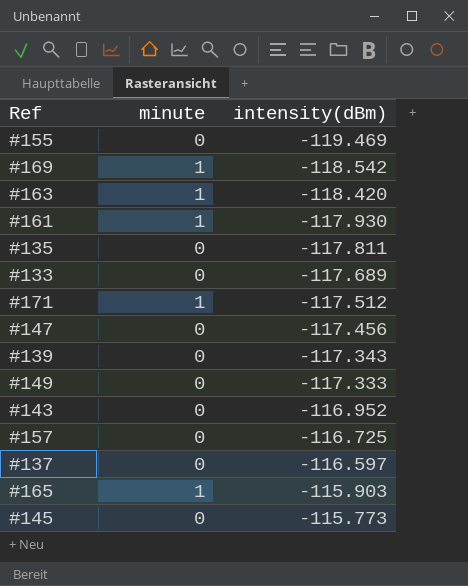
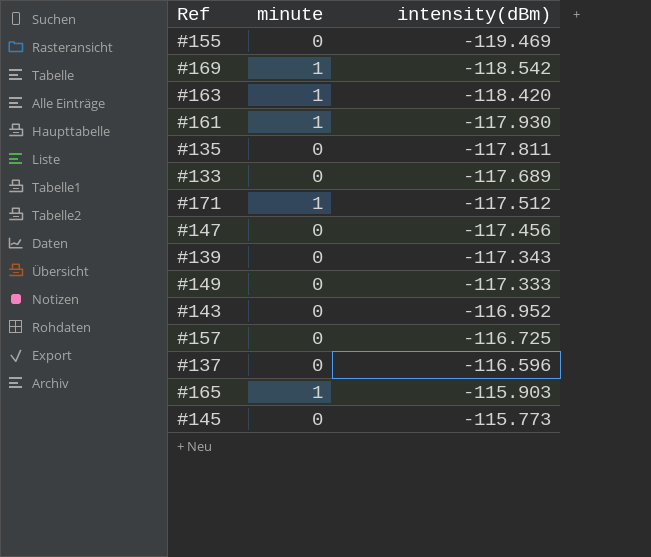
#137 | intensity(dBm): -116.597 -> -116.596

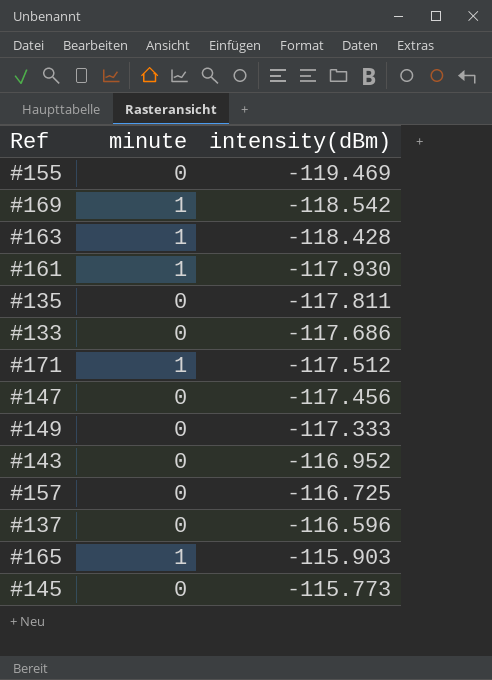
row #139: 0 | -117.343 -> none
#163 | intensity(dBm): -118.420 -> -118.428
#133 | intensity(dBm): -117.689 -> -117.686

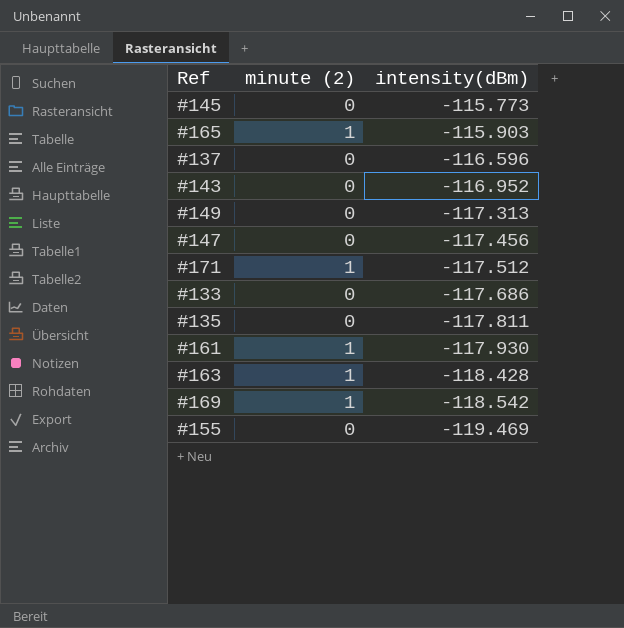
row order: intensity(dBm) ascending -> intensity(dBm) descending
column name: minute -> minute (2)
row #157: 0 | -116.725 -> none
#149 | intensity(dBm): -117.333 -> -117.313

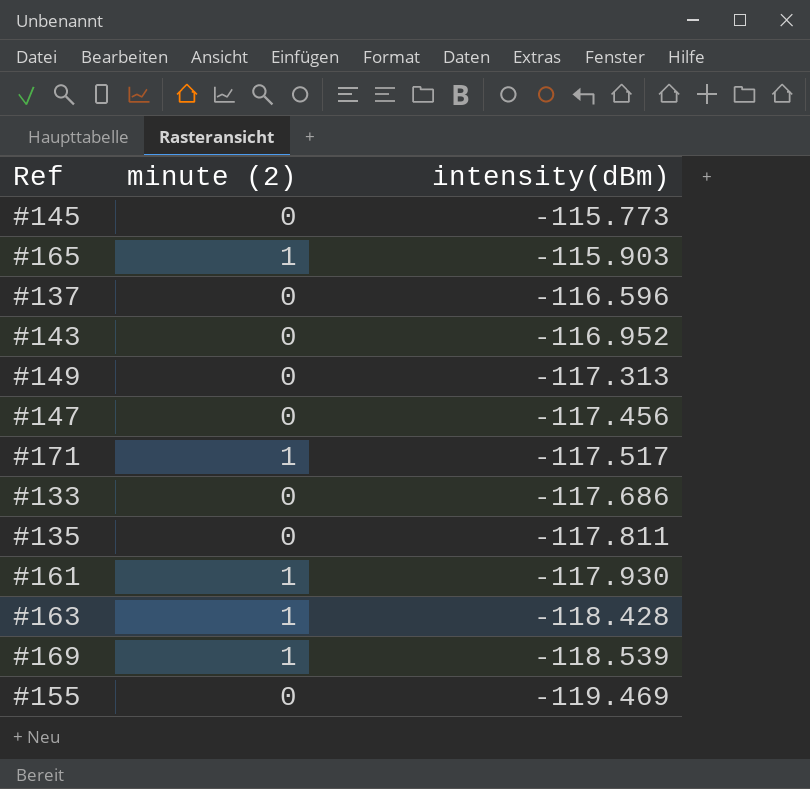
#171 | intensity(dBm): -117.512 -> -117.517
#169 | intensity(dBm): -118.542 -> -118.539

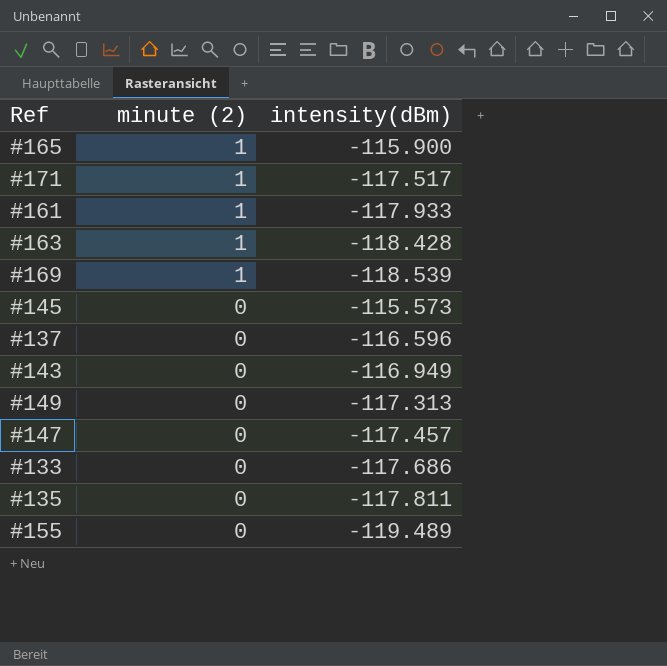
row order: intensity(dBm) descending -> minute (2) descending
#165 | intensity(dBm): -115.903 -> -115.900
#161 | intensity(dBm): -117.930 -> -117.933
#145 | intensity(dBm): -115.773 -> -115.573
#143 | intensity(dBm): -116.952 -> -116.949
#147 | intensity(dBm): -117.456 -> -117.457
#155 | intensity(dBm): -119.469 -> -119.489

